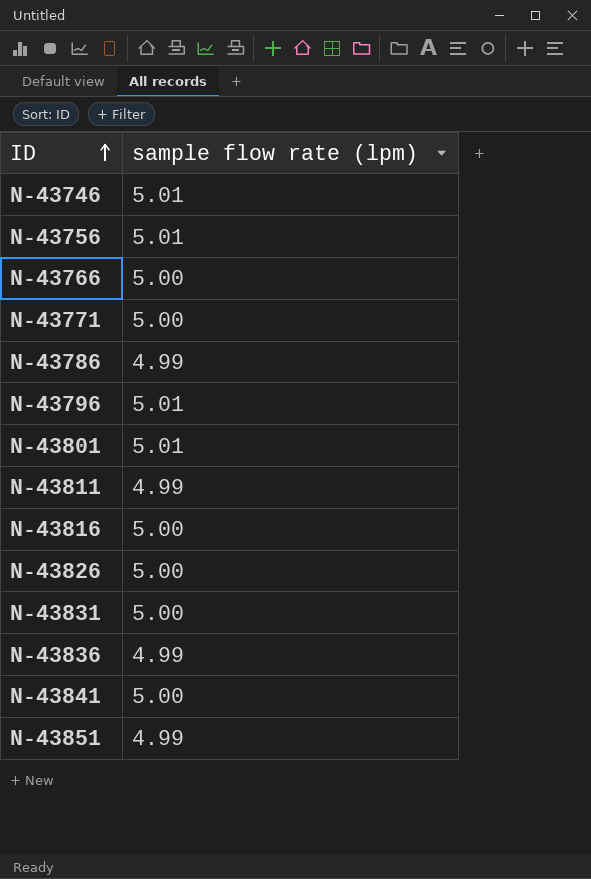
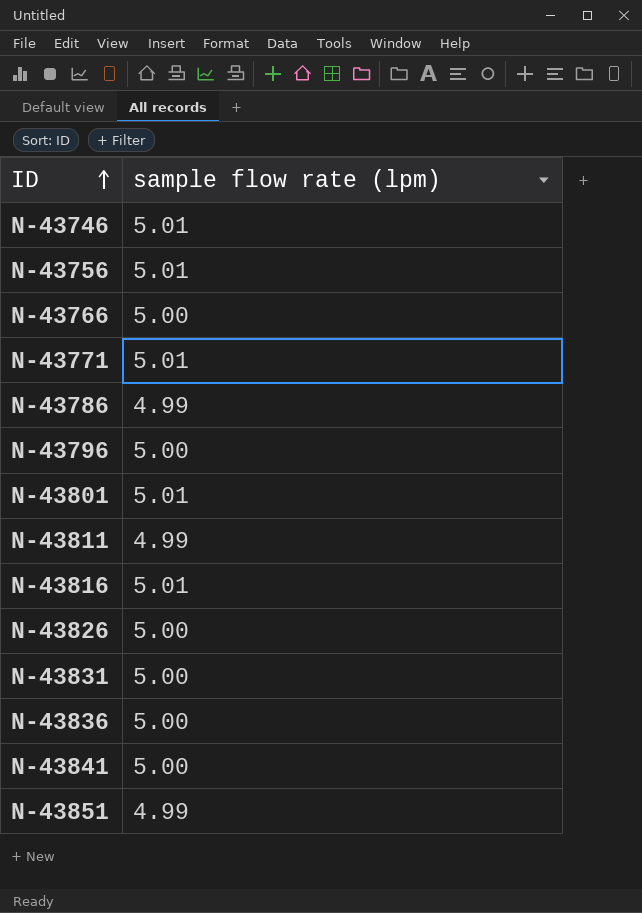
N-43771 | sample flow rate (lpm): 5.00 -> 5.01
N-43796 | sample flow rate (lpm): 5.01 -> 5.00
N-43816 | sample flow rate (lpm): 5.00 -> 5.01
N-43836 | sample flow rate (lpm): 4.99 -> 5.00

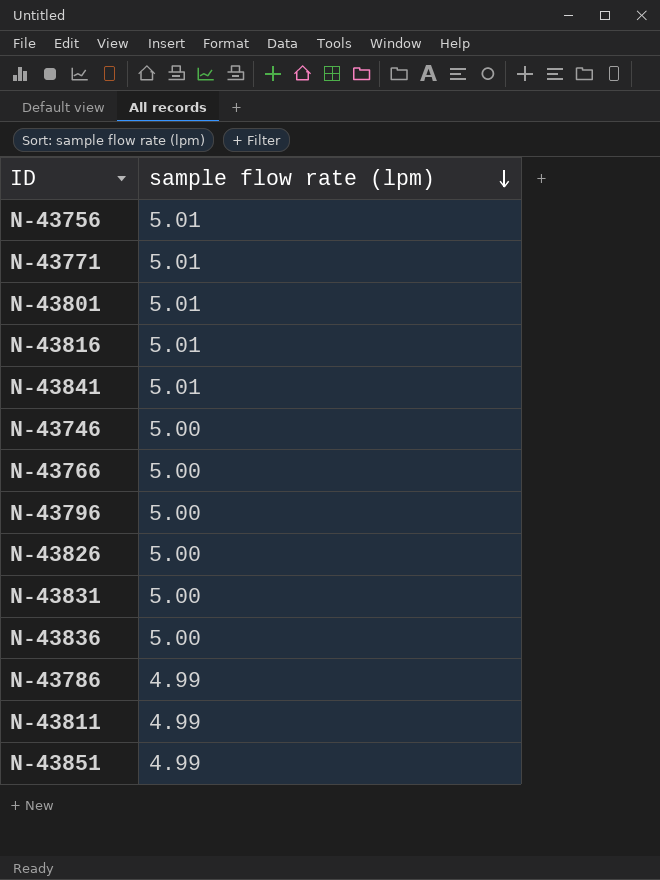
row order: ID ascending -> sample flow rate (lpm) descending
N-43841 | sample flow rate (lpm): 5.00 -> 5.01
N-43746 | sample flow rate (lpm): 5.01 -> 5.00

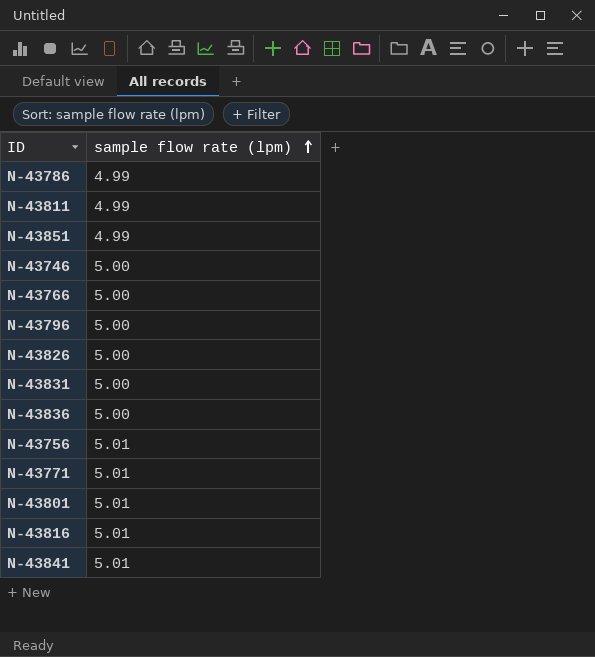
row order: sample flow rate (lpm) descending -> sample flow rate (lpm) ascending

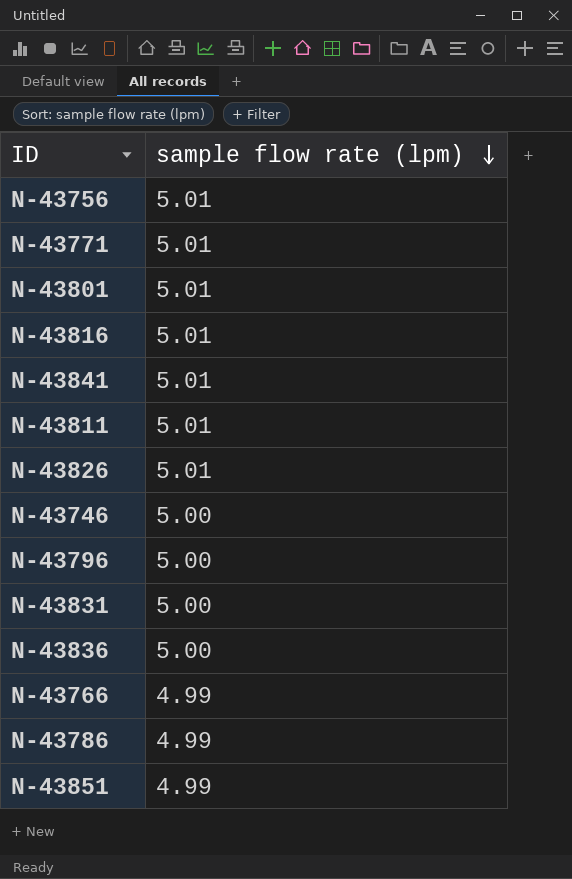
row order: sample flow rate (lpm) ascending -> sample flow rate (lpm) descending
N-43811 | sample flow rate (lpm): 4.99 -> 5.01
N-43826 | sample flow rate (lpm): 5.00 -> 5.01
N-43766 | sample flow rate (lpm): 5.00 -> 4.99

